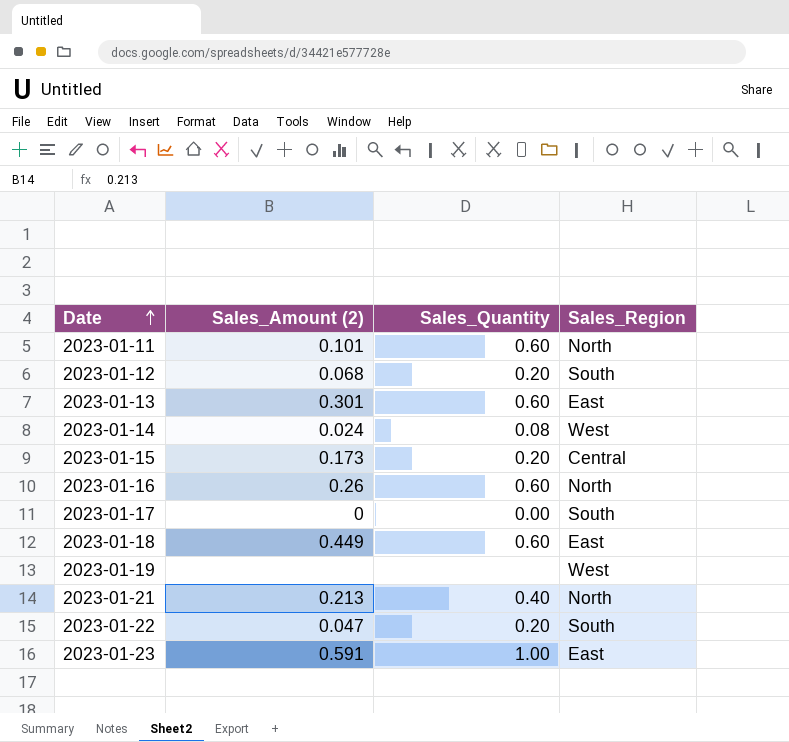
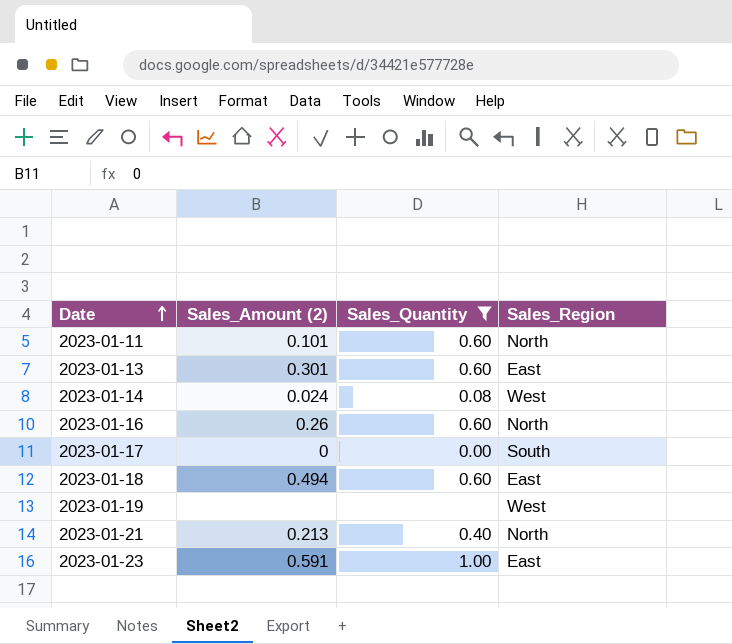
filter: none -> Sales_Quantity != 0.20
2023-01-18 | Sales_Amount (2): 0.449 -> 0.494

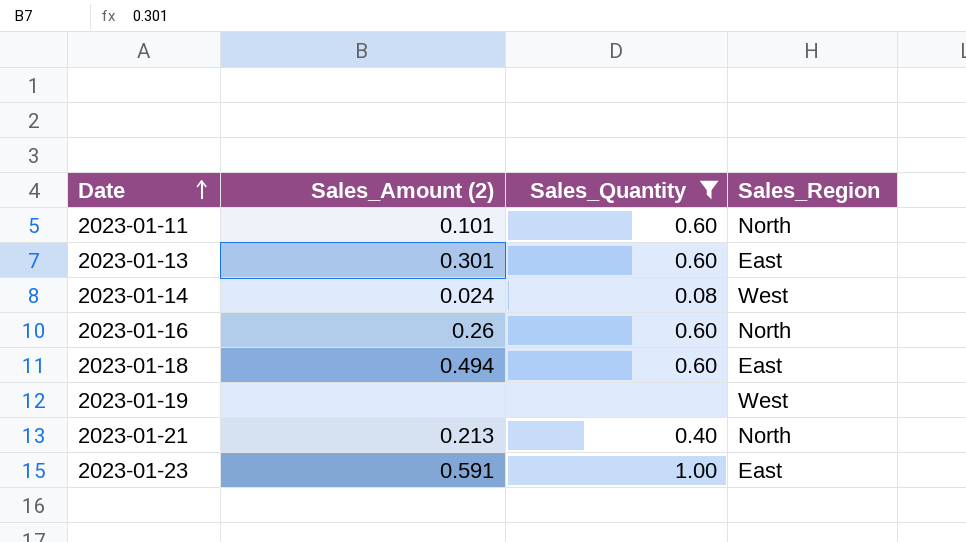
row 2023-01-17: 0 | 0.00 | South -> none

